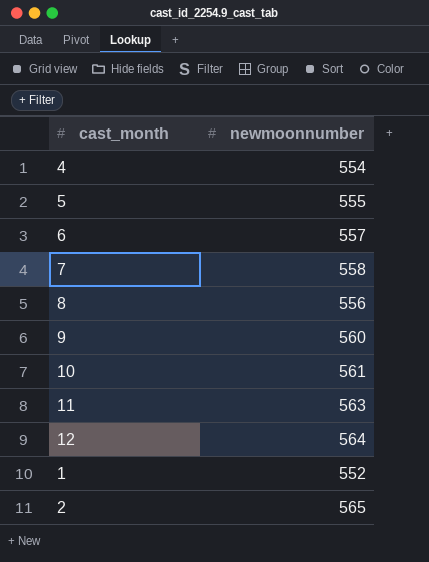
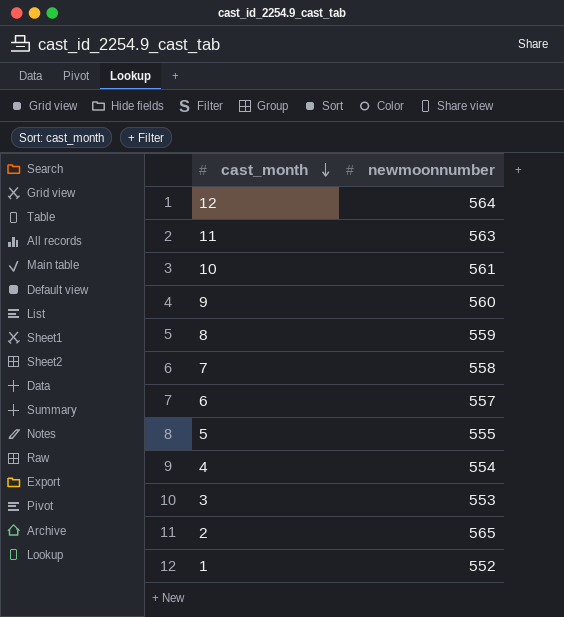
row order: none -> cast_month descending
8 | newmoonnumber: 556 -> 559
row 3: none -> 553

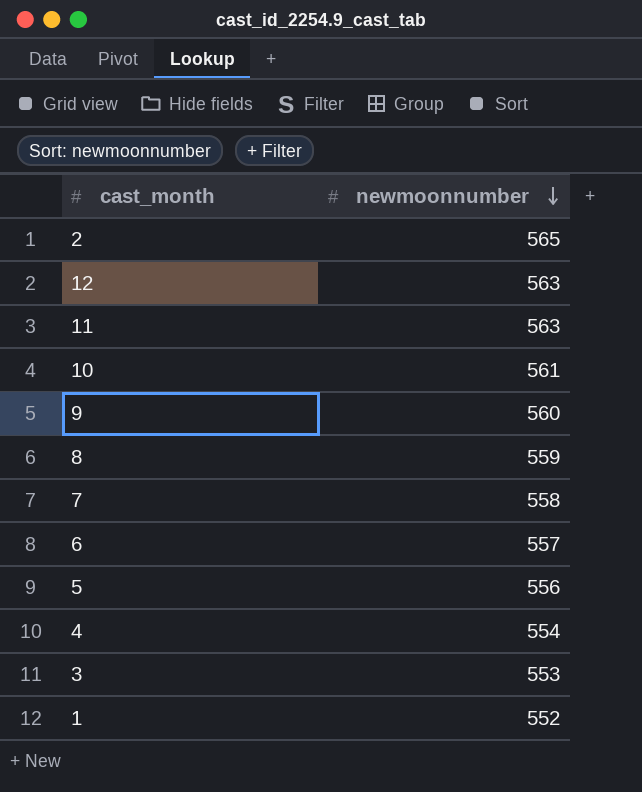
row order: cast_month descending -> newmoonnumber descending
12 | newmoonnumber: 564 -> 563
5 | newmoonnumber: 555 -> 556

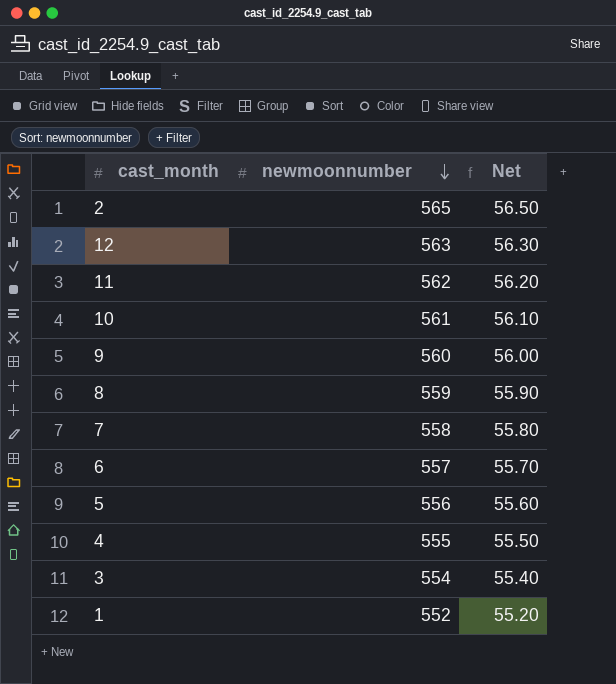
column Net | formula: none -> [newmoonnumber] * 0.1
11 | newmoonnumber: 563 -> 562
4 | newmoonnumber: 554 -> 555
3 | newmoonnumber: 553 -> 554

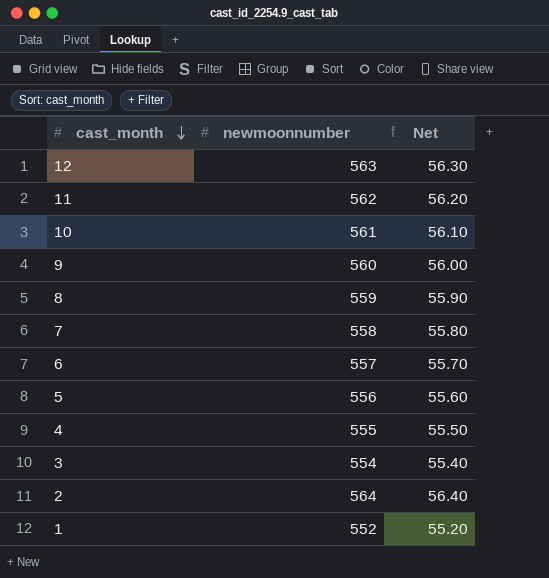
row order: newmoonnumber descending -> cast_month descending
2 | newmoonnumber: 565 -> 564
2 | Net: 56.50 -> 56.40

